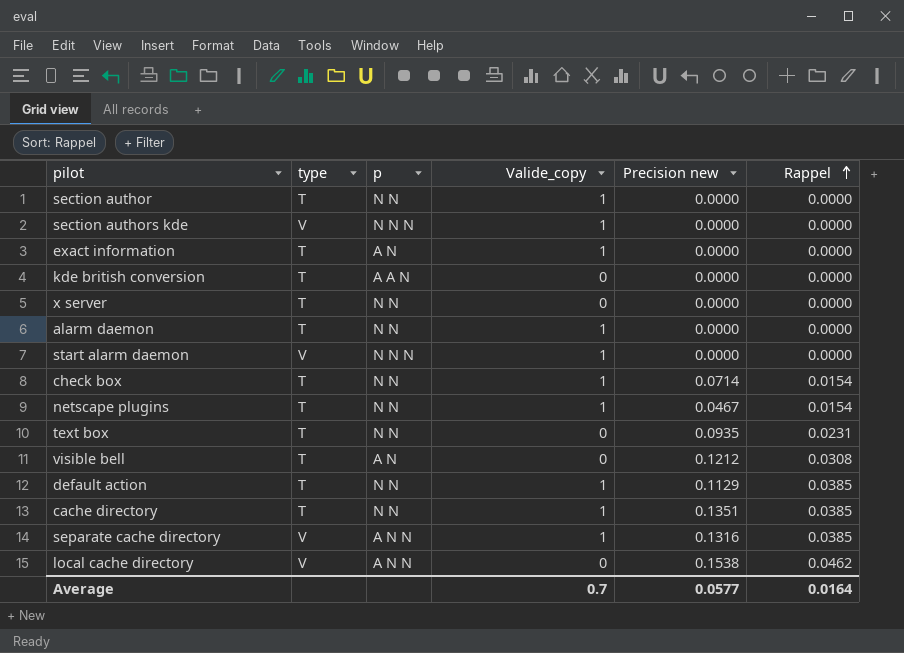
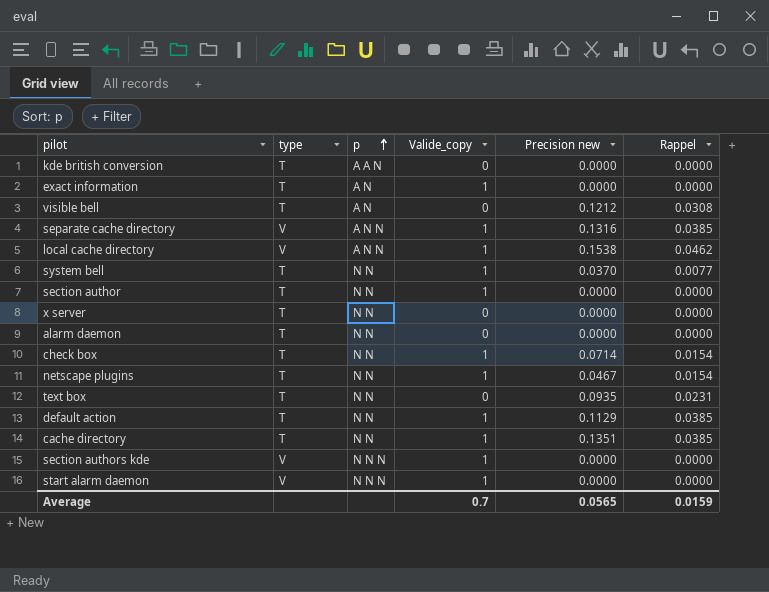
row order: Rappel ascending -> p ascending
local cache directory | Valide_copy: 0 -> 1
row system bell: none -> T | N N | 1 | 0.0370 | 0.0077
alarm daemon | Valide_copy: 1 -> 0
Average | Precision new: 0.0577 -> 0.0565
Average | Rappel: 0.0164 -> 0.0159

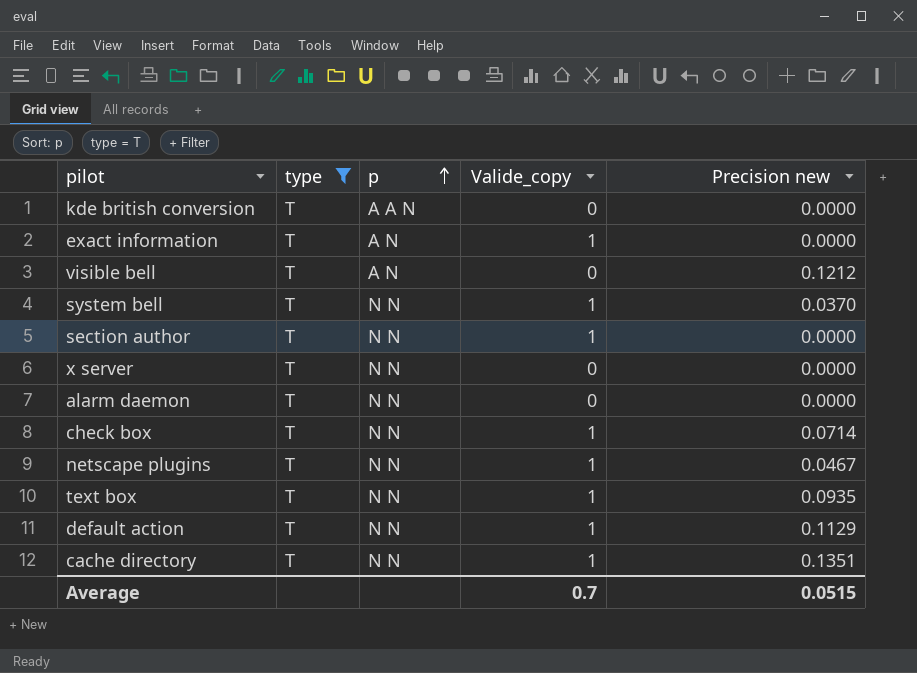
filter: none -> type = T
column Rappel | position: 6 -> none
text box | Valide_copy: 0 -> 1
Average | Precision new: 0.0565 -> 0.0515

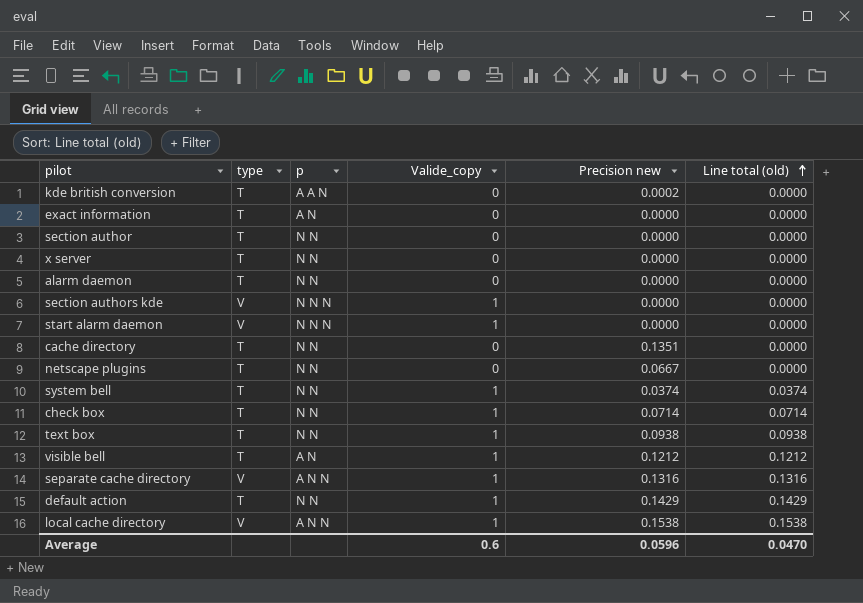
filter: type = T -> none
row order: p ascending -> Line total (old) ascending
column Line total (old) | formula: none -> [Valide_copy] * [Precision new]
kde british conversion | Precision new: 0.0000 -> 0.0002
exact information | Valide_copy: 1 -> 0
section author | Valide_copy: 1 -> 0
cache directory | Valide_copy: 1 -> 0
netscape plugins | Valide_copy: 1 -> 0
netscape plugins | Precision new: 0.0467 -> 0.0667
system bell | Precision new: 0.0370 -> 0.0374
text box | Precision new: 0.0935 -> 0.0938
visible bell | Valide_copy: 0 -> 1
default action | Precision new: 0.1129 -> 0.1429
Average | Valide_copy: 0.7 -> 0.6
Average | Precision new: 0.0515 -> 0.0596

